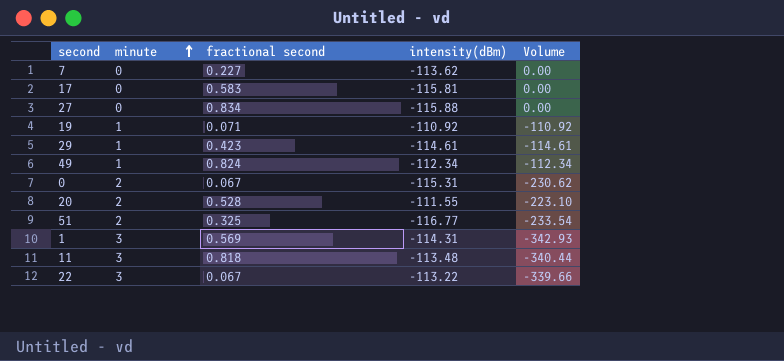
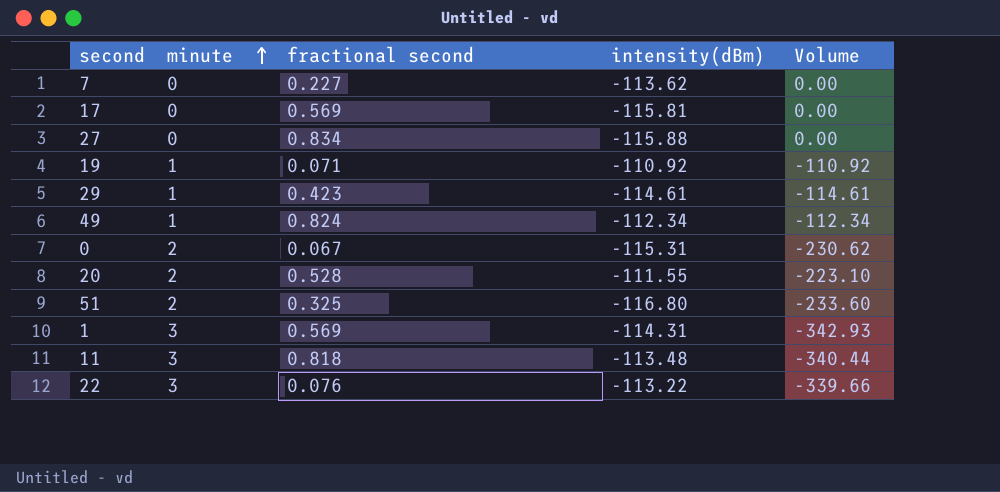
17 | fractional second: 0.583 -> 0.569
51 | intensity(dBm): -116.77 -> -116.80
51 | Volume: -233.54 -> -233.60
22 | fractional second: 0.067 -> 0.076

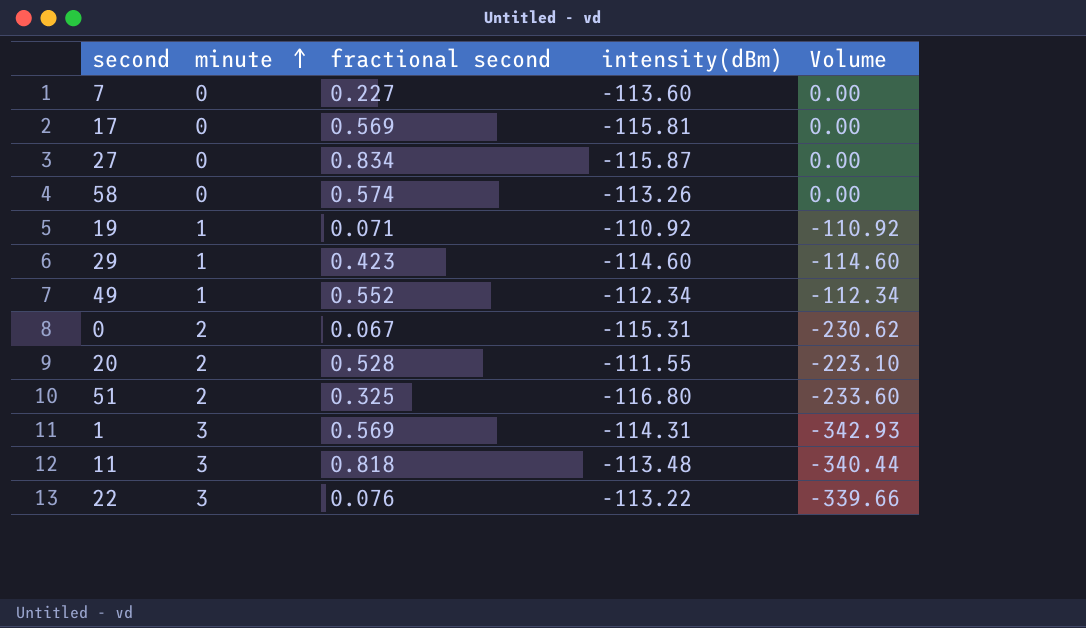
7 | intensity(dBm): -113.62 -> -113.60
27 | intensity(dBm): -115.88 -> -115.87
row 58: none -> 0 | 0.574 | -113.26 | 0.00
29 | intensity(dBm): -114.61 -> -114.60
29 | Volume: -114.61 -> -114.60
49 | fractional second: 0.824 -> 0.552

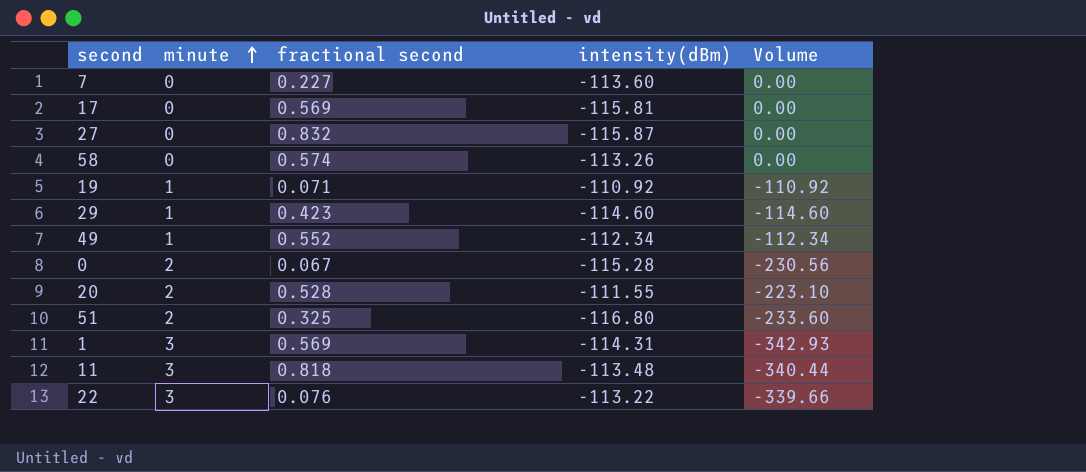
27 | fractional second: 0.834 -> 0.832
0 | intensity(dBm): -115.31 -> -115.28
0 | Volume: -230.62 -> -230.56

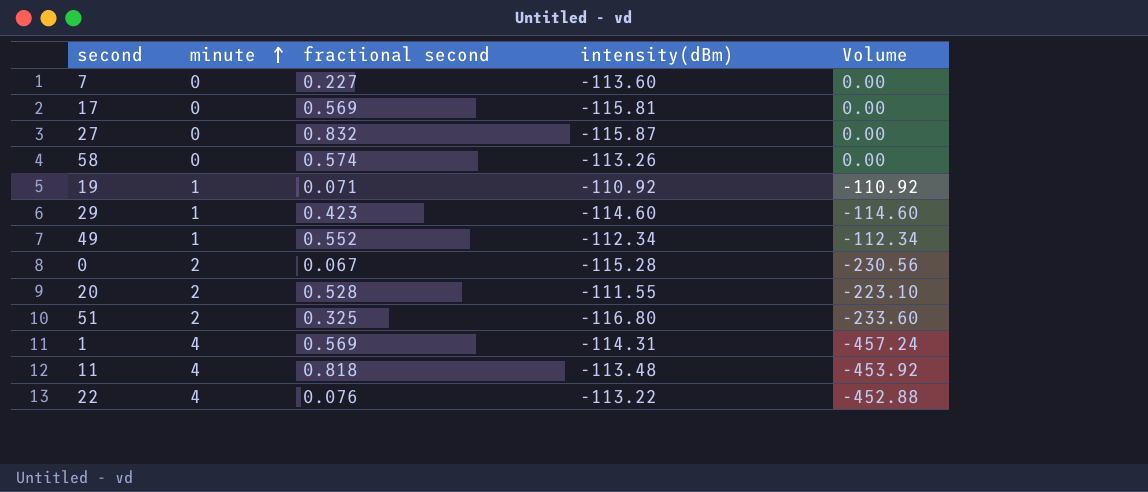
1 | minute: 3 -> 4
1 | Volume: -342.93 -> -457.24
11 | minute: 3 -> 4
11 | Volume: -340.44 -> -453.92
22 | minute: 3 -> 4
22 | Volume: -339.66 -> -452.88

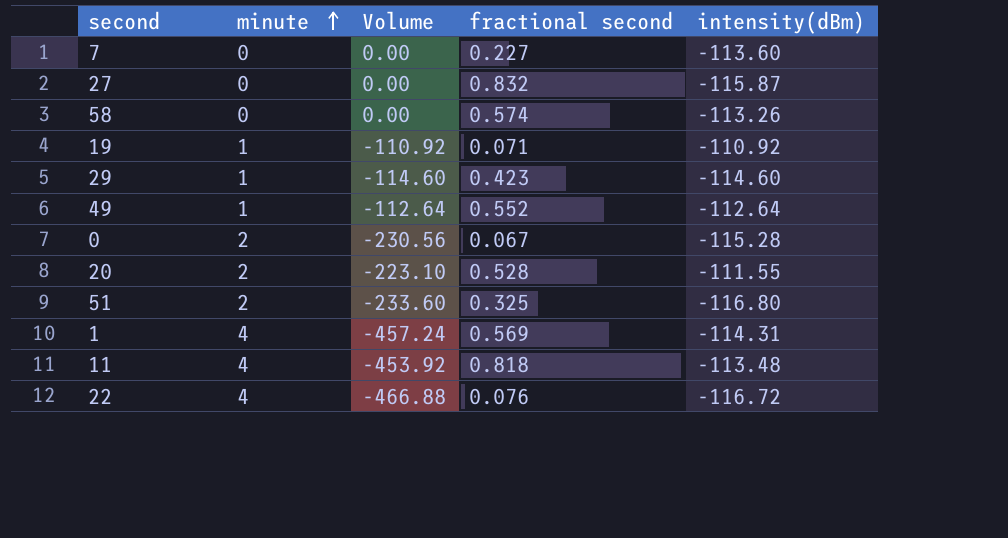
column Volume | position: 5 -> 3
row 17: 0 | 0.569 | -115.81 | 0.00 -> none
49 | Volume: -112.34 -> -112.64
49 | intensity(dBm): -112.34 -> -112.64
22 | Volume: -452.88 -> -466.88
22 | intensity(dBm): -113.22 -> -116.72

